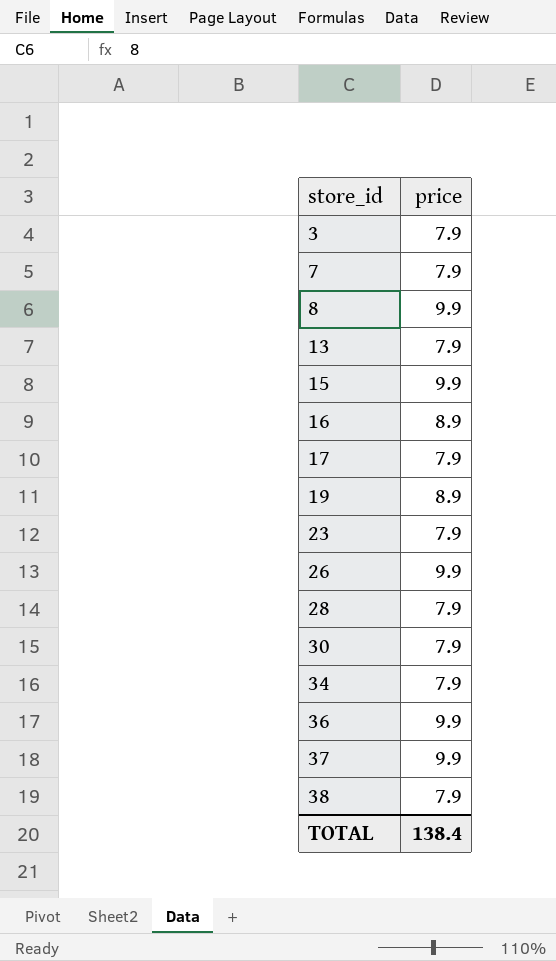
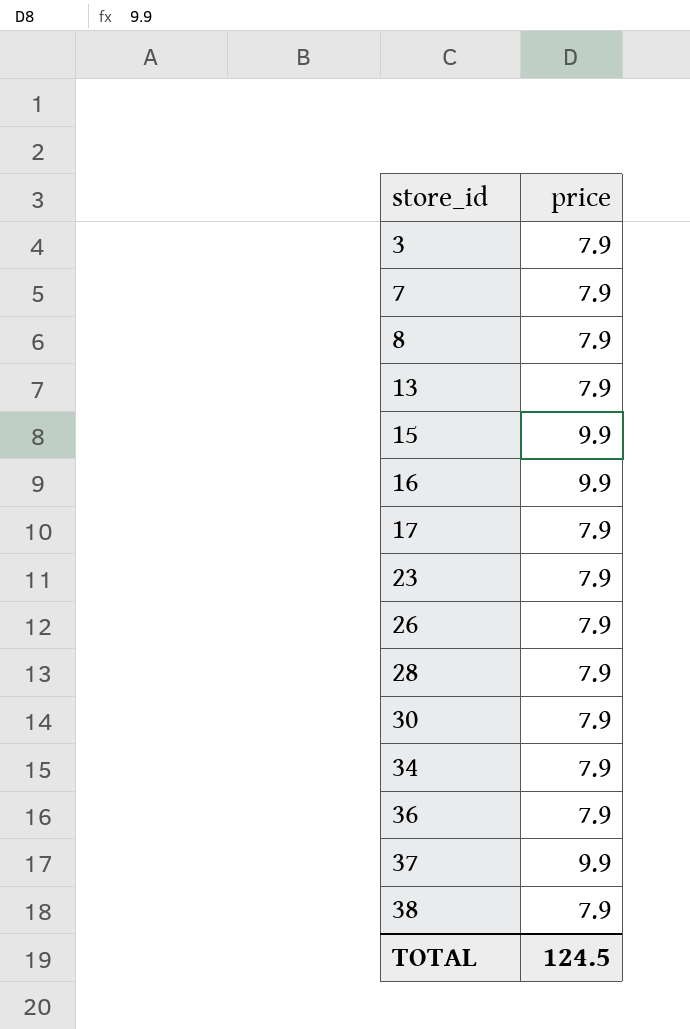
row 19: 8.9 -> none
8 | price: 9.9 -> 7.9
16 | price: 8.9 -> 9.9
26 | price: 9.9 -> 7.9
36 | price: 9.9 -> 7.9
TOTAL | price: 138.4 -> 124.5

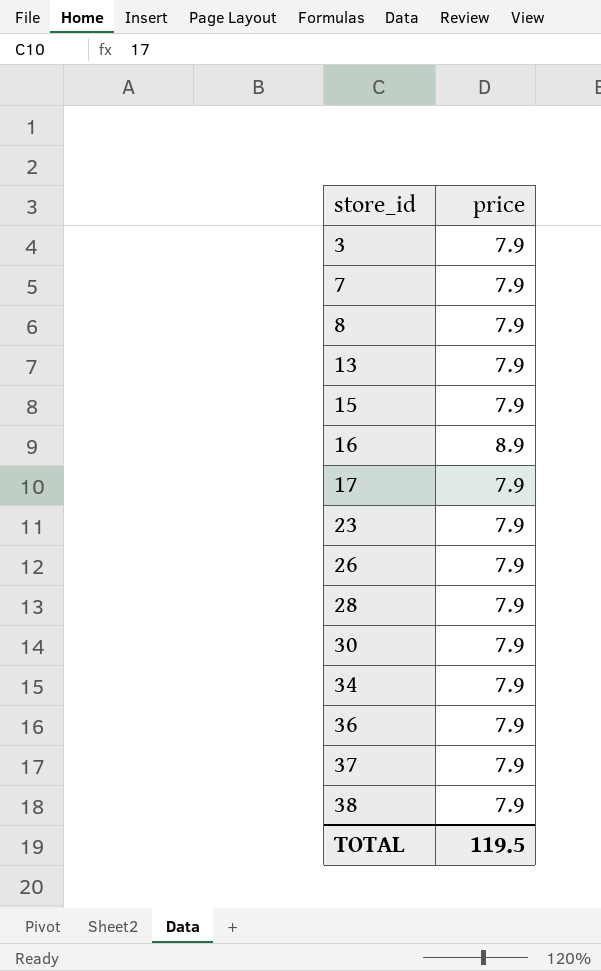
15 | price: 9.9 -> 7.9
16 | price: 9.9 -> 8.9
37 | price: 9.9 -> 7.9
TOTAL | price: 124.5 -> 119.5

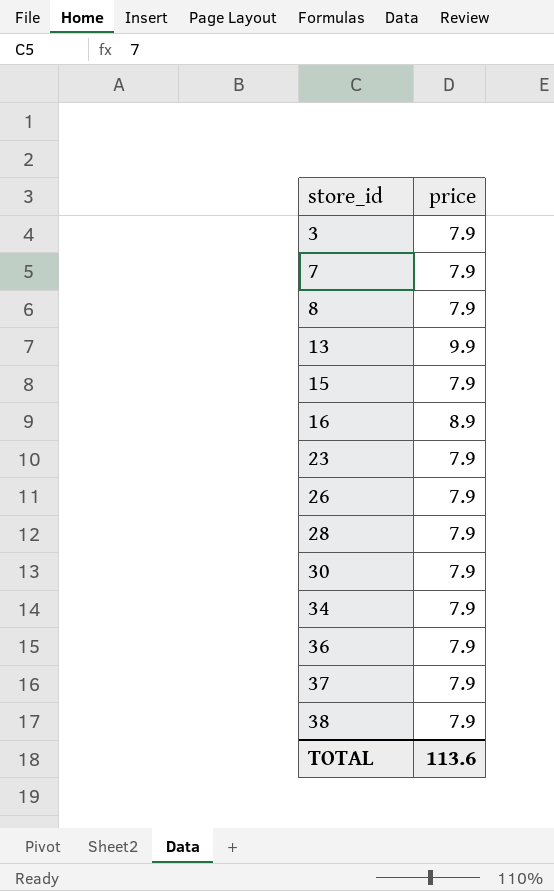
row 17: 7.9 -> none
13 | price: 7.9 -> 9.9
TOTAL | price: 119.5 -> 113.6

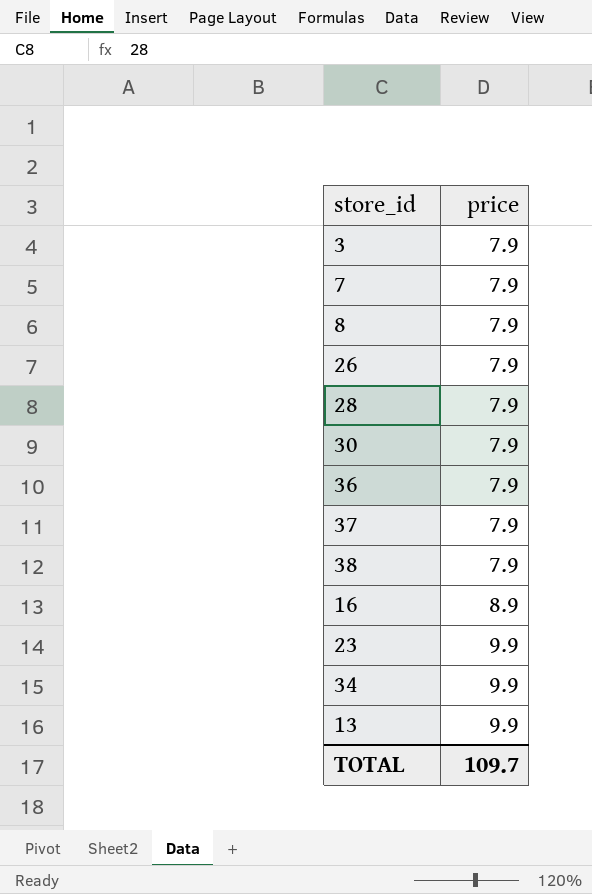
row order: store_id ascending -> price ascending
row 15: 7.9 -> none
23 | price: 7.9 -> 9.9
34 | price: 7.9 -> 9.9
TOTAL | price: 113.6 -> 109.7

